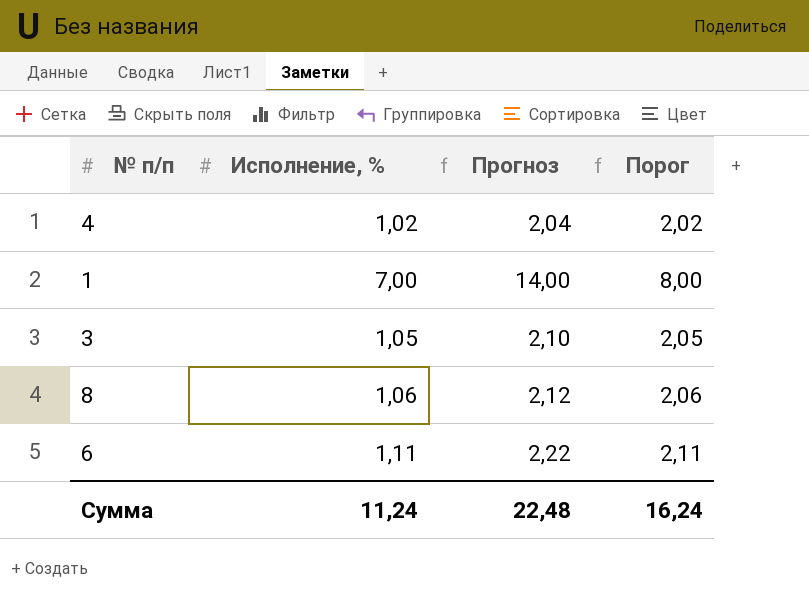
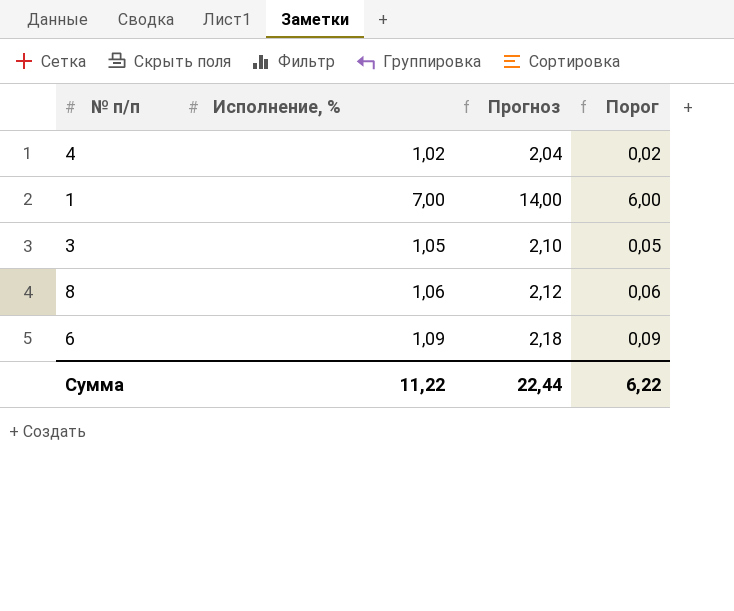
column Порог | formula: [Исполнение, %] + 1 -> [Исполнение, %] - 1
6 | Исполнение, %: 1,11 -> 1,09
6 | Прогноз: 2,22 -> 2,18
Сумма | Исполнение, %: 11,24 -> 11,22
Сумма | Прогноз: 22,48 -> 22,44
Сумма | Порог: 16,24 -> 6,22

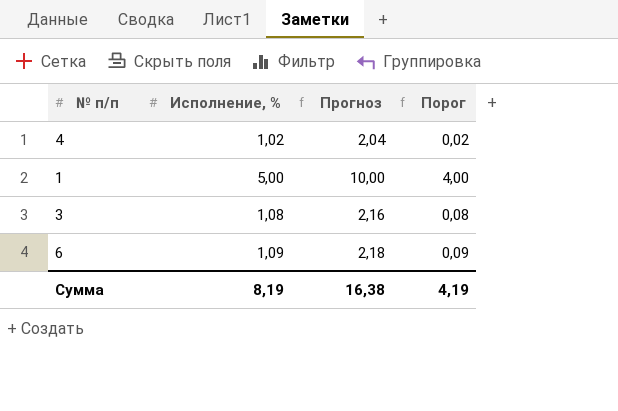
row 8: 1,06 | 2,12 | 0,06 -> none
1 | Исполнение, %: 7,00 -> 5,00
1 | Прогноз: 14,00 -> 10,00
1 | Порог: 6,00 -> 4,00
3 | Исполнение, %: 1,05 -> 1,08
3 | Прогноз: 2,10 -> 2,16
3 | Порог: 0,05 -> 0,08
Сумма | Исполнение, %: 11,22 -> 8,19
Сумма | Прогноз: 22,44 -> 16,38
Сумма | Порог: 6,22 -> 4,19

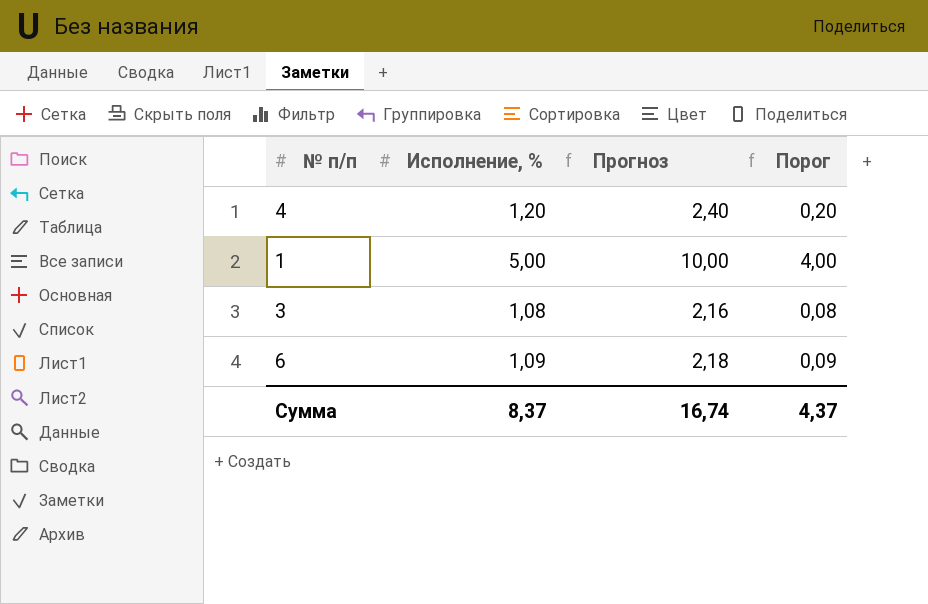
4 | Исполнение, %: 1,02 -> 1,20
4 | Прогноз: 2,04 -> 2,40
4 | Порог: 0,02 -> 0,20
Сумма | Исполнение, %: 8,19 -> 8,37
Сумма | Прогноз: 16,38 -> 16,74
Сумма | Порог: 4,19 -> 4,37

